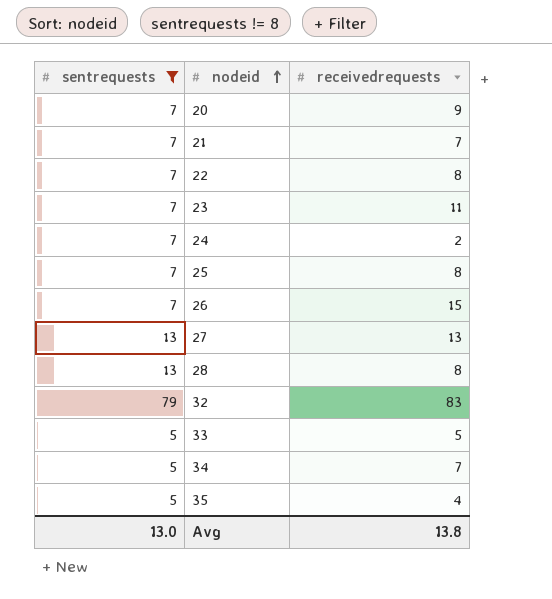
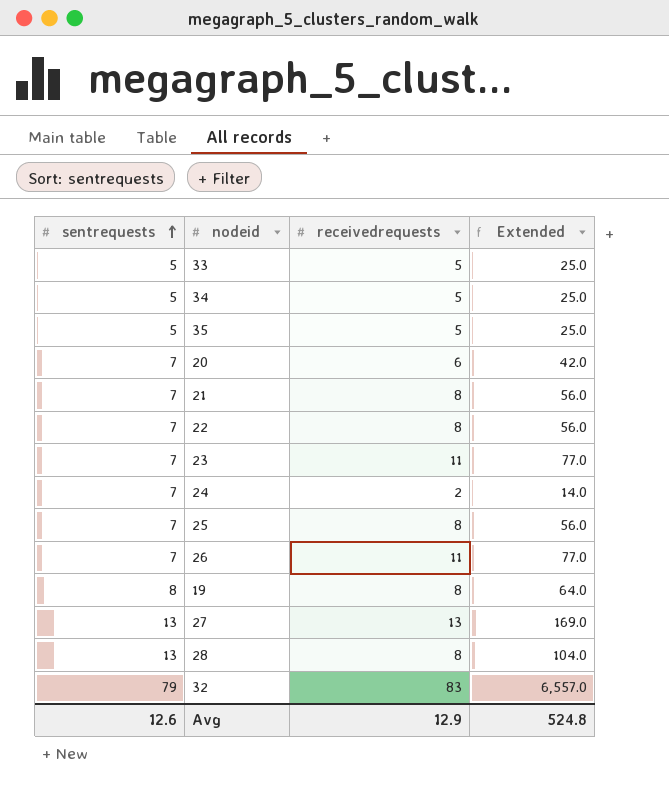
filter: sentrequests != 8 -> none
row order: nodeid ascending -> sentrequests ascending
column Extended | formula: none -> [sentrequests] * [receivedrequests]
34 | receivedrequests: 7 -> 5
35 | receivedrequests: 4 -> 5
20 | receivedrequests: 9 -> 6
21 | receivedrequests: 7 -> 8
26 | receivedrequests: 15 -> 11
Avg | sentrequests: 13.0 -> 12.6
Avg | receivedrequests: 13.8 -> 12.9

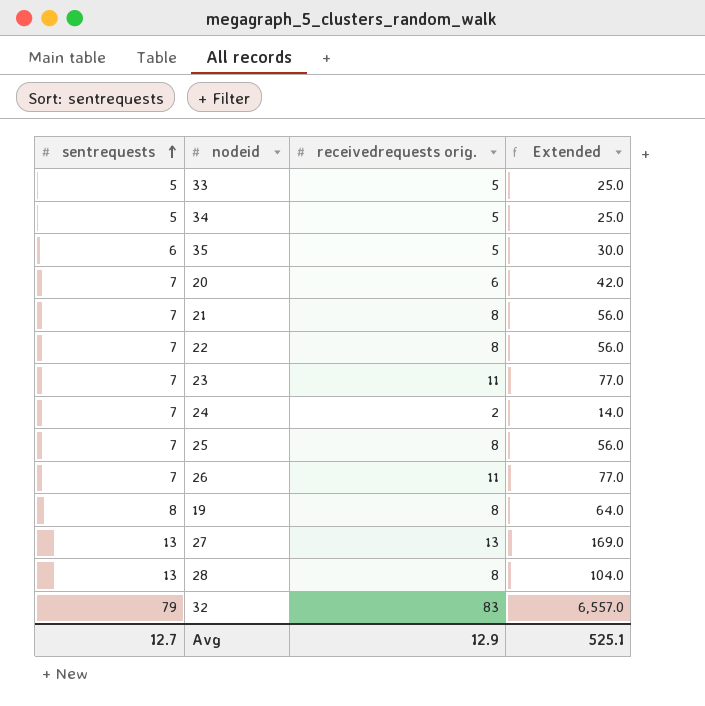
column name: receivedrequests -> receivedrequests orig.
35 | sentrequests: 5 -> 6
35 | Extended: 25.0 -> 30.0
Avg | sentrequests: 12.6 -> 12.7
Avg | Extended: 524.8 -> 525.1

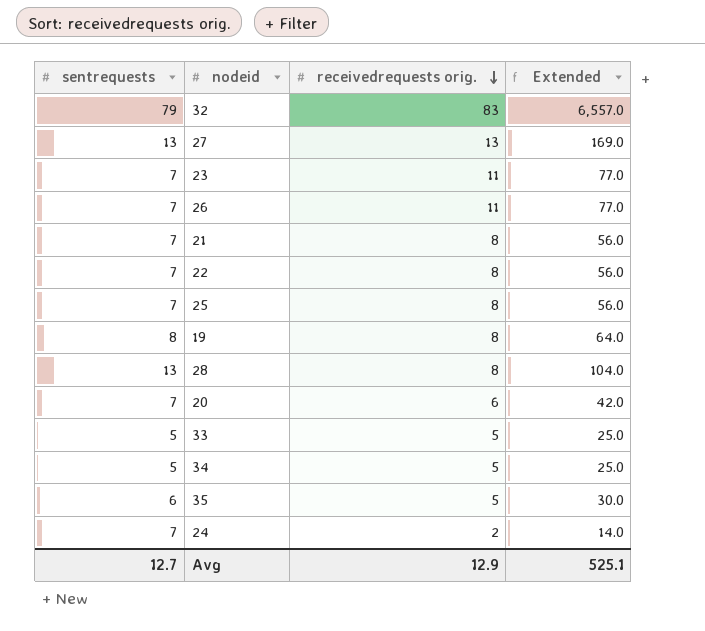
row order: sentrequests ascending -> receivedrequests orig. descending

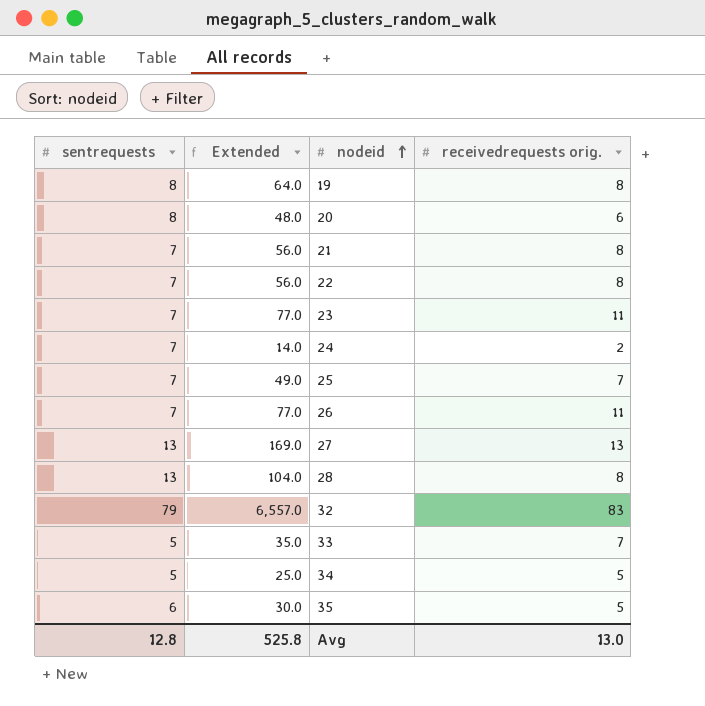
row order: receivedrequests orig. descending -> nodeid ascending
column Extended | position: 4 -> 2
20 | sentrequests: 7 -> 8
20 | Extended: 42.0 -> 48.0
25 | Extended: 56.0 -> 49.0
25 | receivedrequests orig.: 8 -> 7
33 | Extended: 25.0 -> 35.0
33 | receivedrequests orig.: 5 -> 7
Avg | sentrequests: 12.7 -> 12.8
Avg | Extended: 525.1 -> 525.8
Avg | receivedrequests orig.: 12.9 -> 13.0

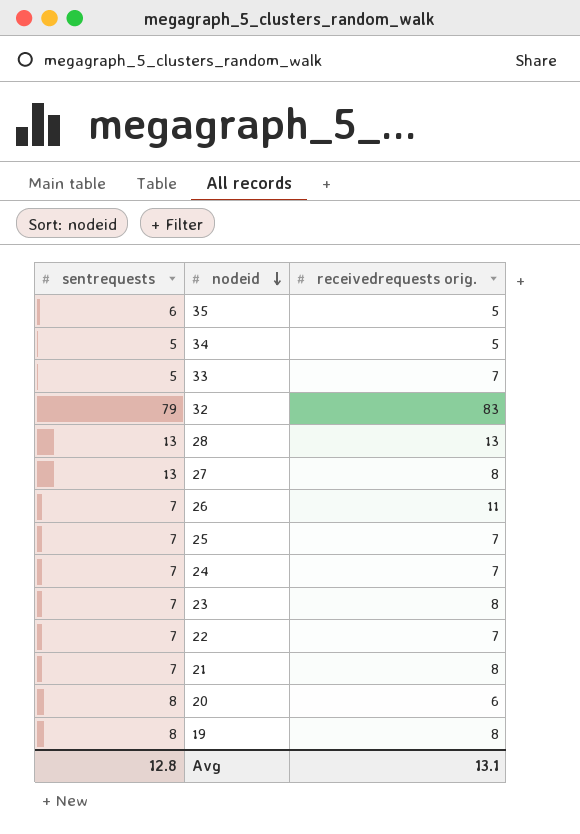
row order: nodeid ascending -> nodeid descending
column Extended | formula: [sentrequests] * [receivedrequests orig.] -> none
28 | receivedrequests orig.: 8 -> 13
27 | receivedrequests orig.: 13 -> 8
24 | receivedrequests orig.: 2 -> 7
23 | receivedrequests orig.: 11 -> 8
22 | receivedrequests orig.: 8 -> 7
Avg | receivedrequests orig.: 13.0 -> 13.1

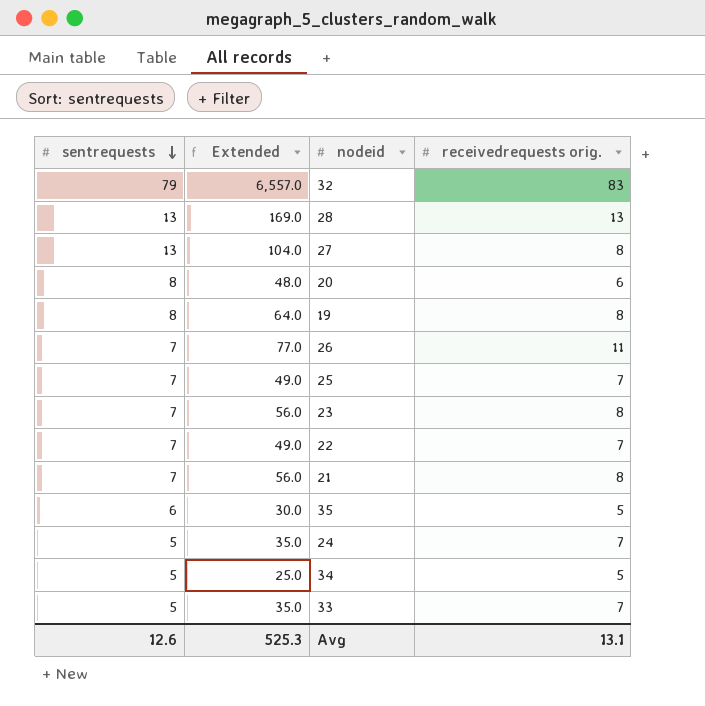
row order: nodeid descending -> sentrequests descending
column Extended | formula: none -> [sentrequests] * [receivedrequests orig.]
24 | sentrequests: 7 -> 5
Avg | sentrequests: 12.8 -> 12.6

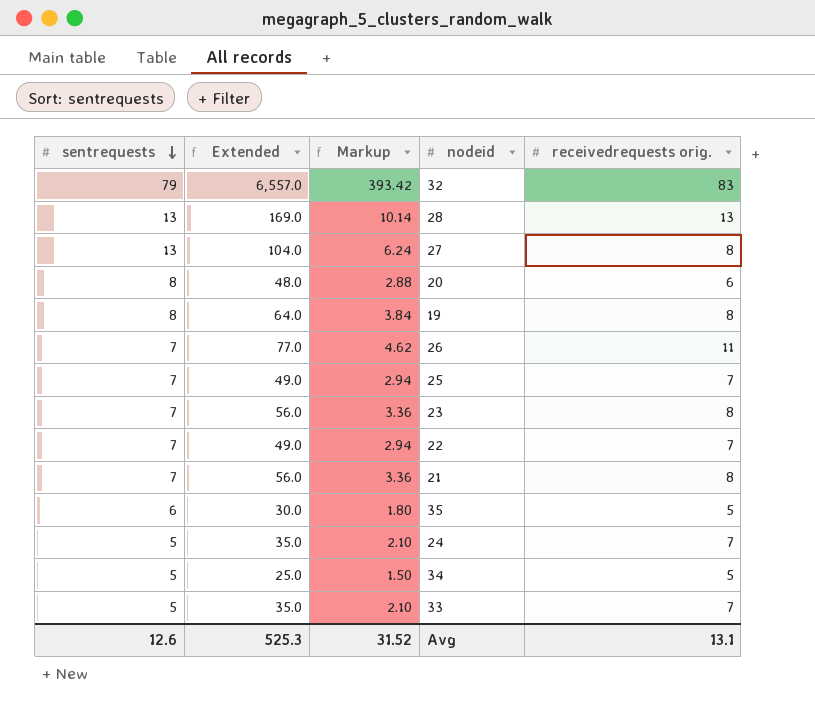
column Markup | formula: none -> [Extended] * 0.06

